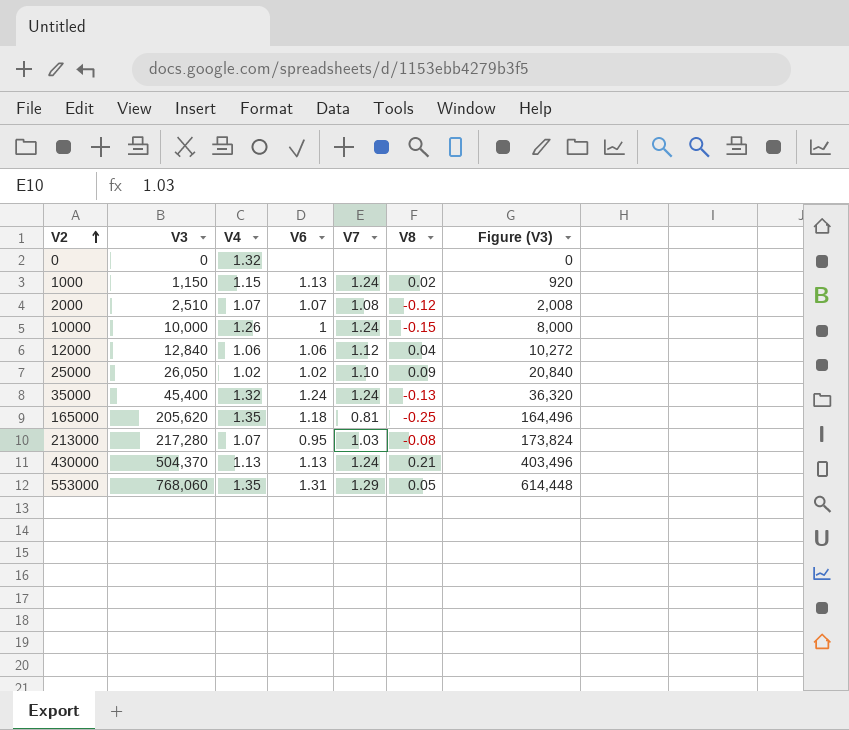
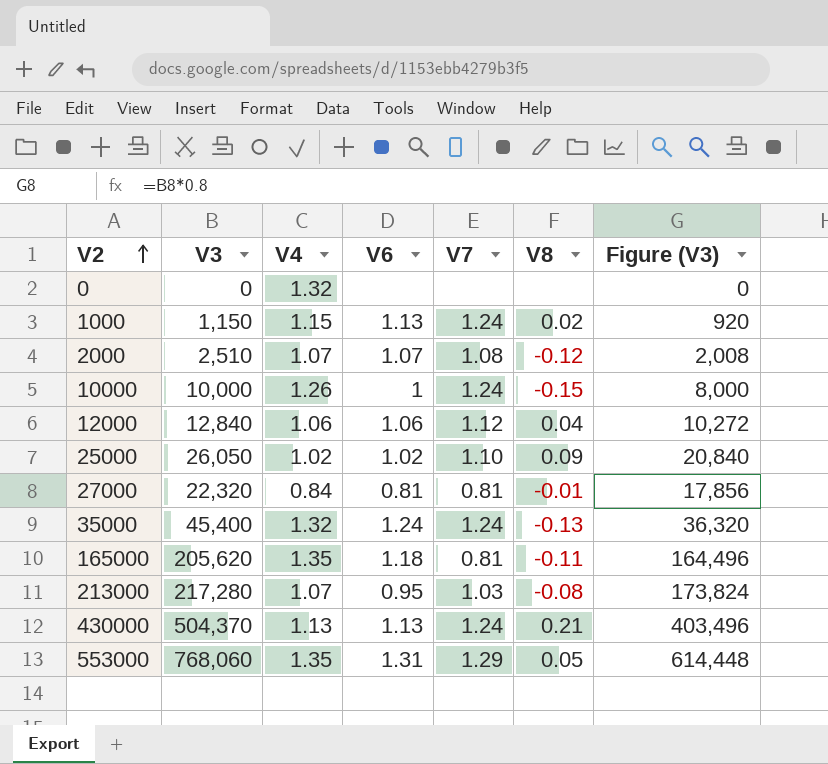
row 27000: none -> 22,320 | 0.84 | 0.81 | 0.81 | -0.01 | 17,856
165000 | V8: -0.25 -> -0.11

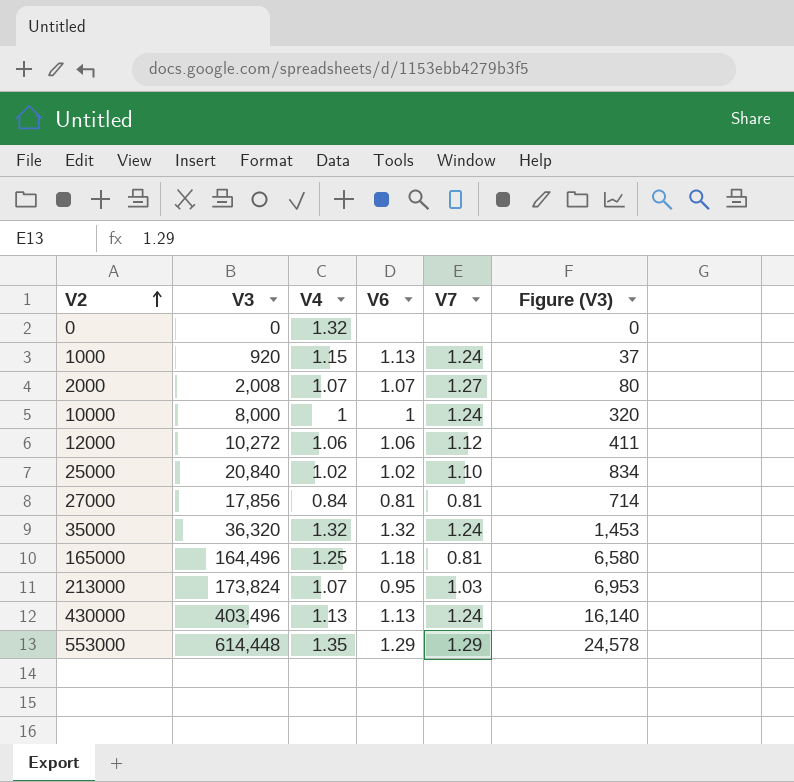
column V8 | position: 6 -> none
column Figure (V3) | formula: [V3] * 0.8 -> [V3] * 0.04
1000 | V3: 1,150 -> 920
2000 | V3: 2,510 -> 2,008
2000 | V7: 1.08 -> 1.27
10000 | V3: 10,000 -> 8,000
10000 | V4: 1.26 -> 1
12000 | V3: 12,840 -> 10,272
25000 | V3: 26,050 -> 20,840
27000 | V3: 22,320 -> 17,856
35000 | V3: 45,400 -> 36,320
35000 | V6: 1.24 -> 1.32
165000 | V3: 205,620 -> 164,496
165000 | V4: 1.35 -> 1.25
213000 | V3: 217,280 -> 173,824
430000 | V3: 504,370 -> 403,496
553000 | V3: 768,060 -> 614,448
553000 | V6: 1.31 -> 1.29

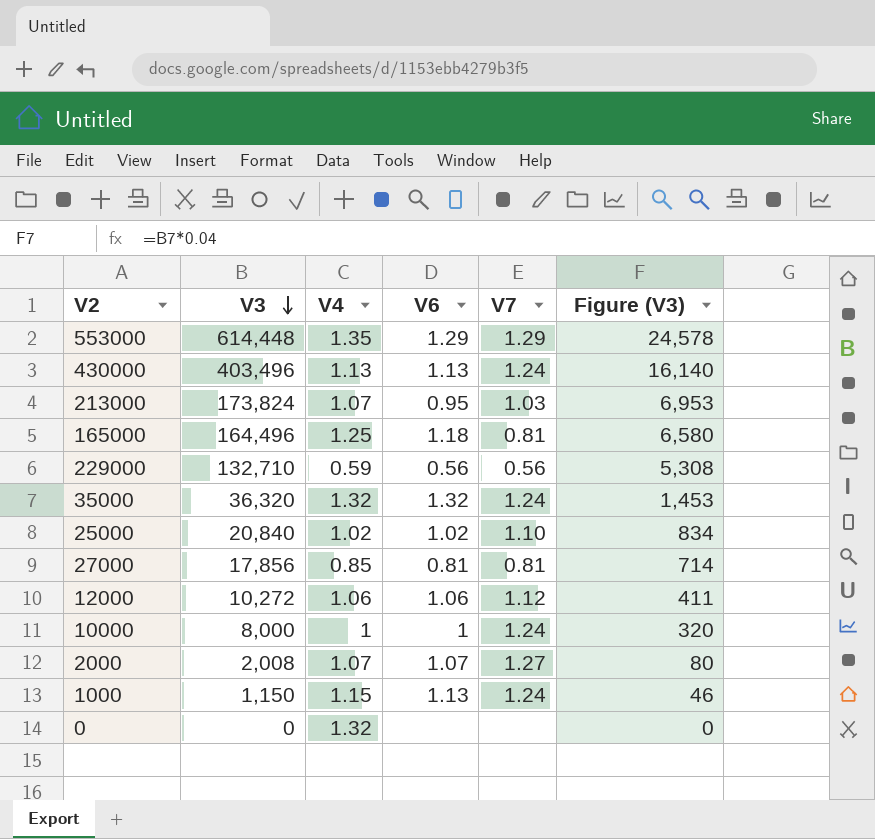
row order: V2 ascending -> V3 descending
row 229000: none -> 132,710 | 0.59 | 0.56 | 0.56 | 5,308
27000 | V4: 0.84 -> 0.85
1000 | V3: 920 -> 1,150
1000 | Figure (V3): 37 -> 46

